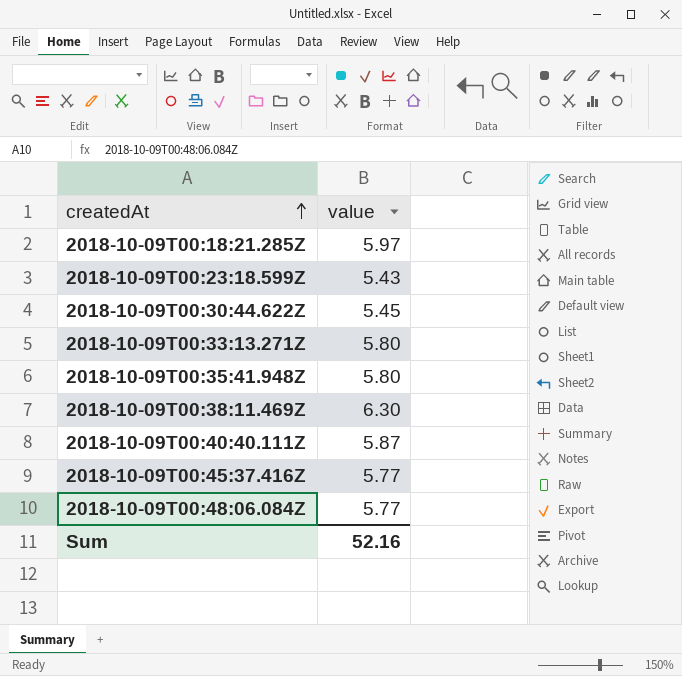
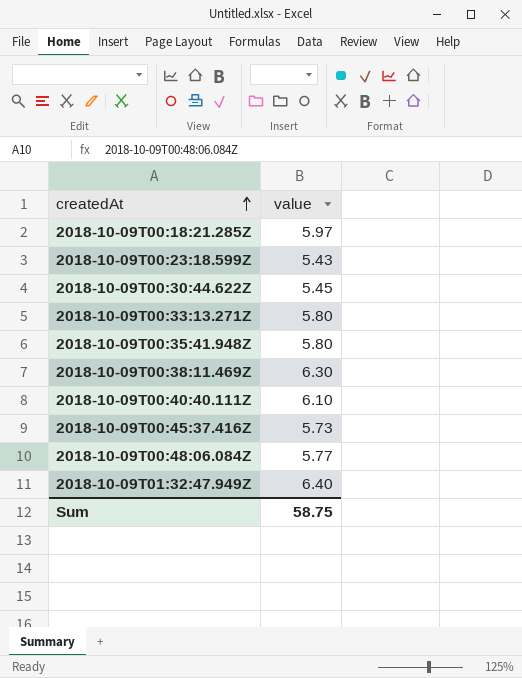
2018-10-09T00:40:40.111Z | value: 5.87 -> 6.10
2018-10-09T00:45:37.416Z | value: 5.77 -> 5.73
row 2018-10-09T01:32:47.949Z: none -> 6.40
Sum | value: 52.16 -> 58.75

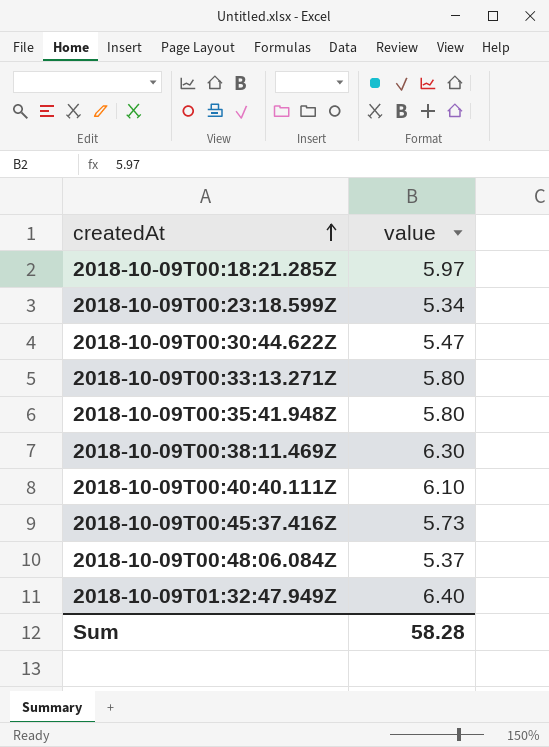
2018-10-09T00:23:18.599Z | value: 5.43 -> 5.34
2018-10-09T00:30:44.622Z | value: 5.45 -> 5.47
2018-10-09T00:48:06.084Z | value: 5.77 -> 5.37
Sum | value: 58.75 -> 58.28

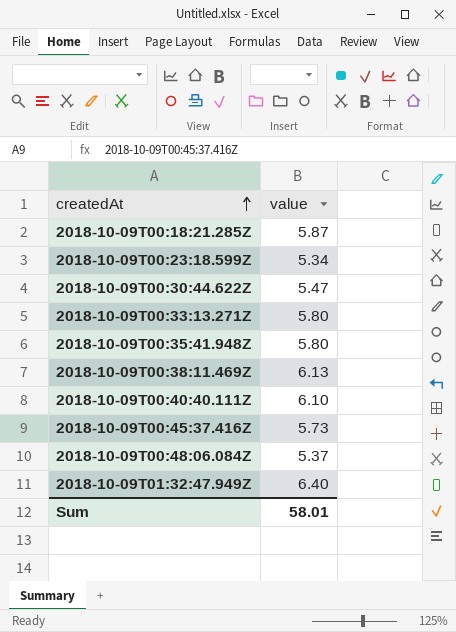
2018-10-09T00:18:21.285Z | value: 5.97 -> 5.87
2018-10-09T00:38:11.469Z | value: 6.30 -> 6.13
Sum | value: 58.28 -> 58.01

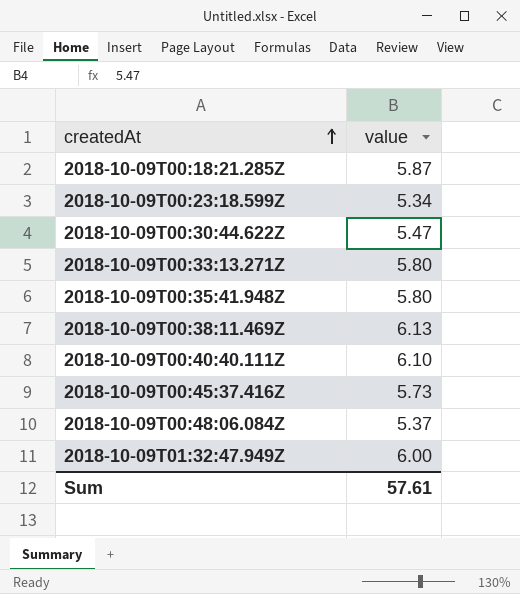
2018-10-09T01:32:47.949Z | value: 6.40 -> 6.00
Sum | value: 58.01 -> 57.61

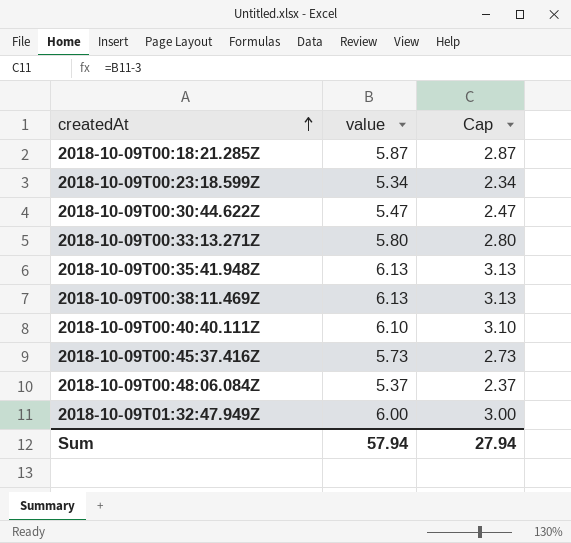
column Cap | formula: none -> [value] - 3
2018-10-09T00:35:41.948Z | value: 5.80 -> 6.13
Sum | value: 57.61 -> 57.94

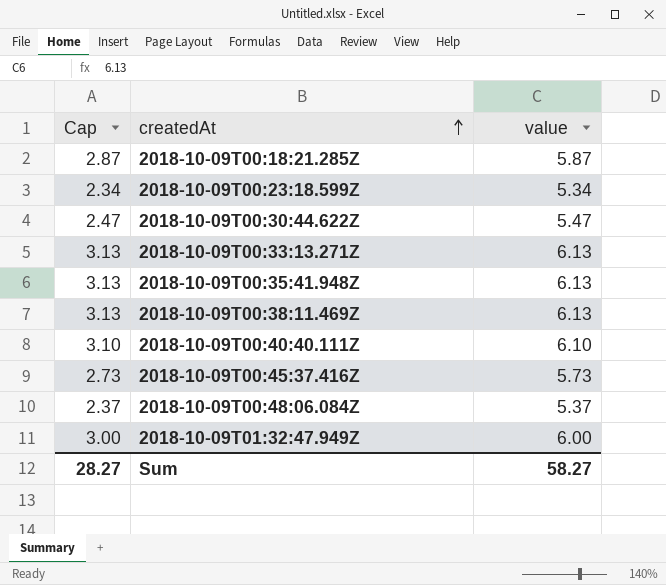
column Cap | position: 3 -> 1
2018-10-09T00:33:13.271Z | Cap: 2.80 -> 3.13
2018-10-09T00:33:13.271Z | value: 5.80 -> 6.13
Sum | Cap: 27.94 -> 28.27
Sum | value: 57.94 -> 58.27

